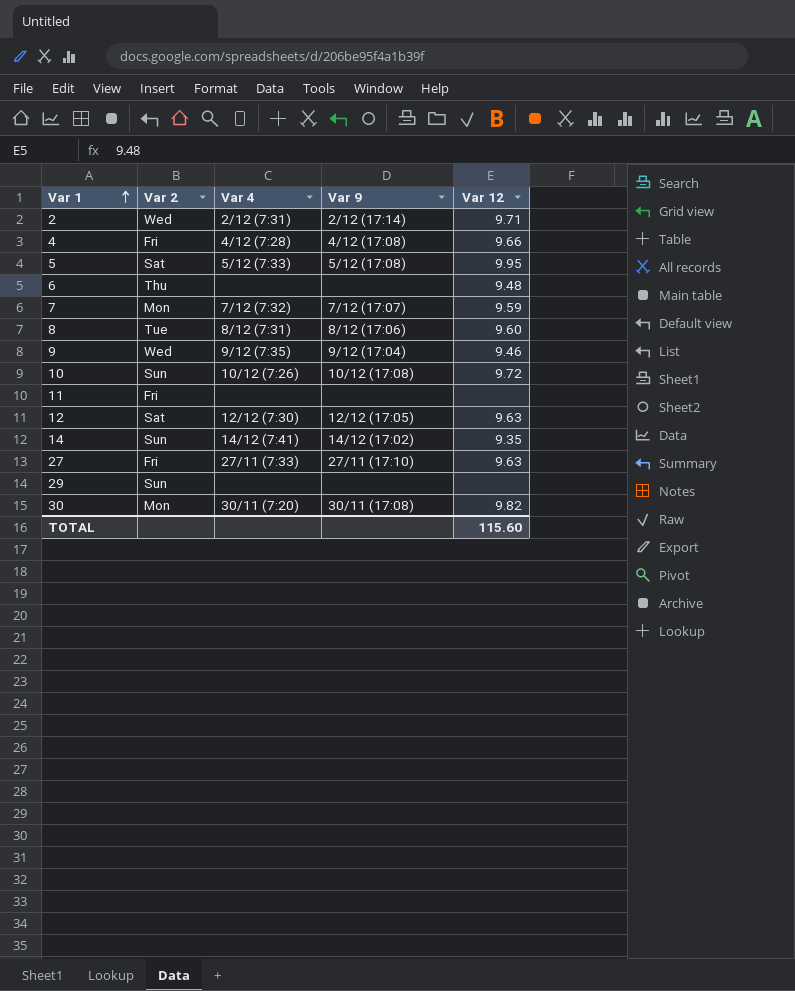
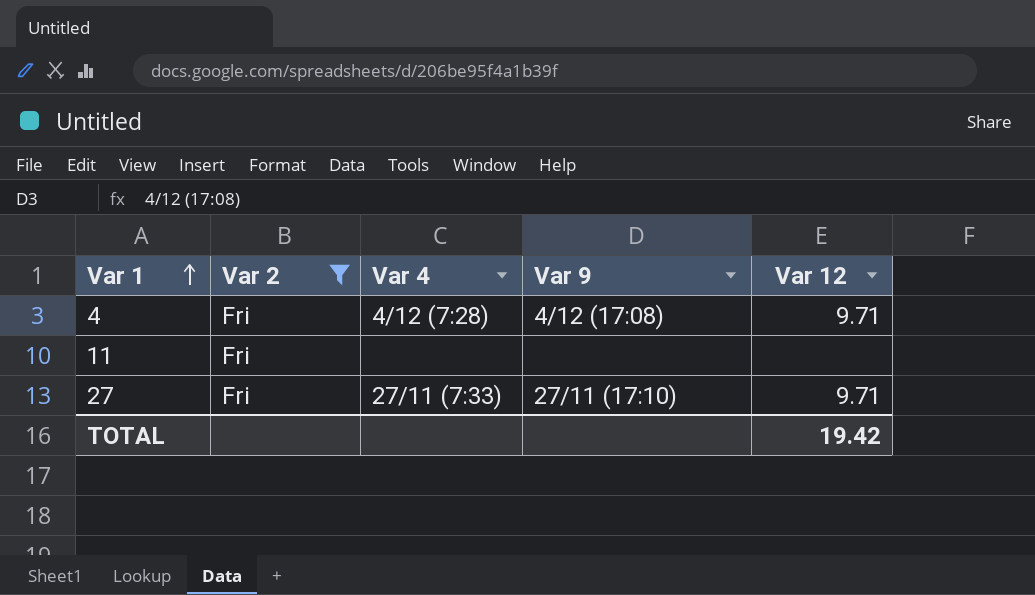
filter: none -> Var 2 = Fri
4 | Var 12: 9.66 -> 9.71
27 | Var 12: 9.63 -> 9.71
TOTAL | Var 12: 115.60 -> 19.42

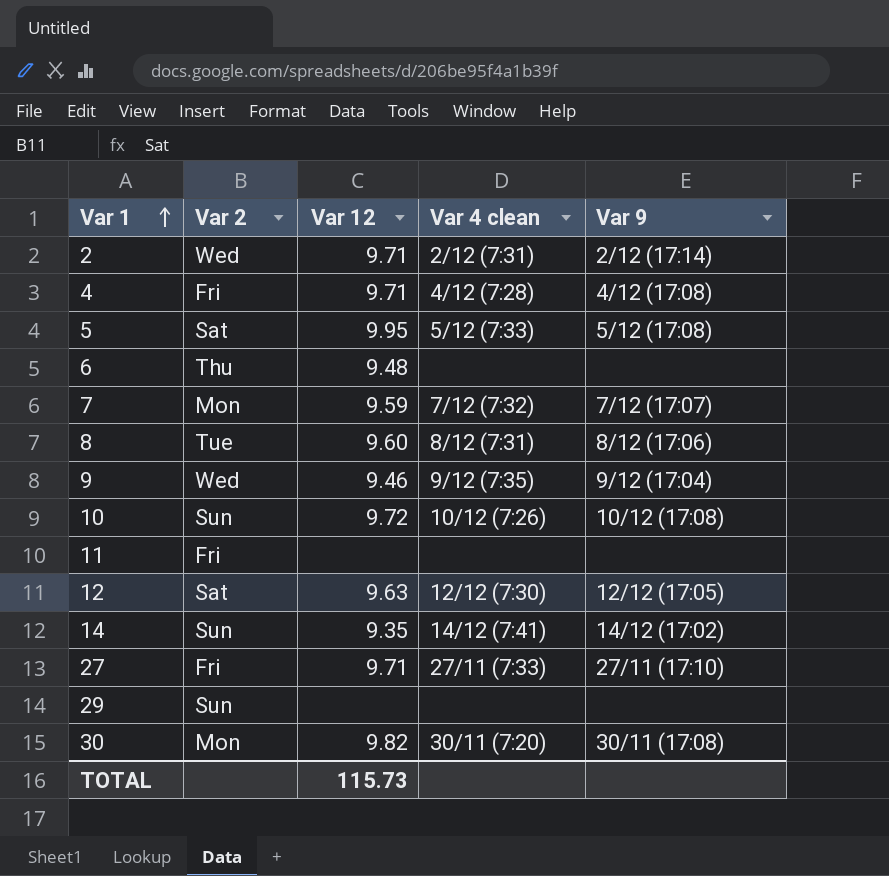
filter: Var 2 = Fri -> none
column Var 12 | position: 5 -> 3
column name: Var 4 -> Var 4 clean
TOTAL | Var 12: 19.42 -> 115.73

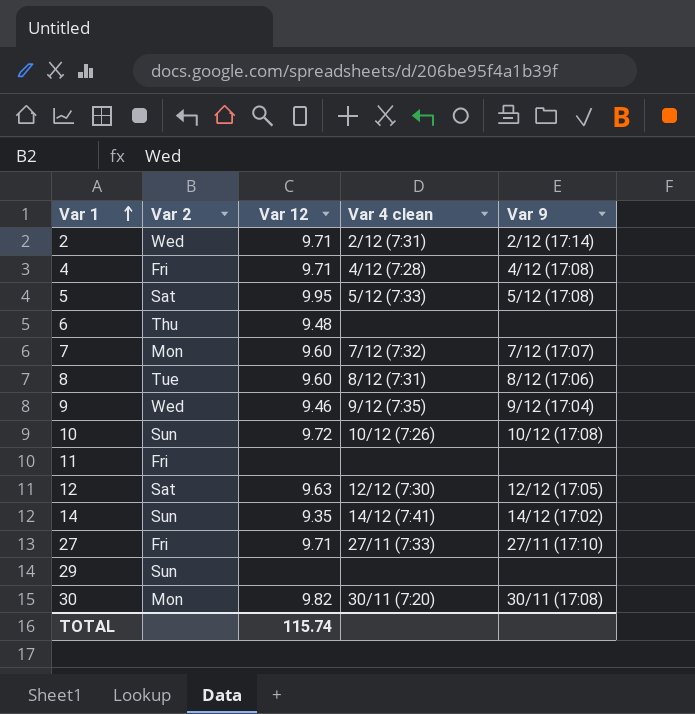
7 | Var 12: 9.59 -> 9.60
TOTAL | Var 12: 115.73 -> 115.74

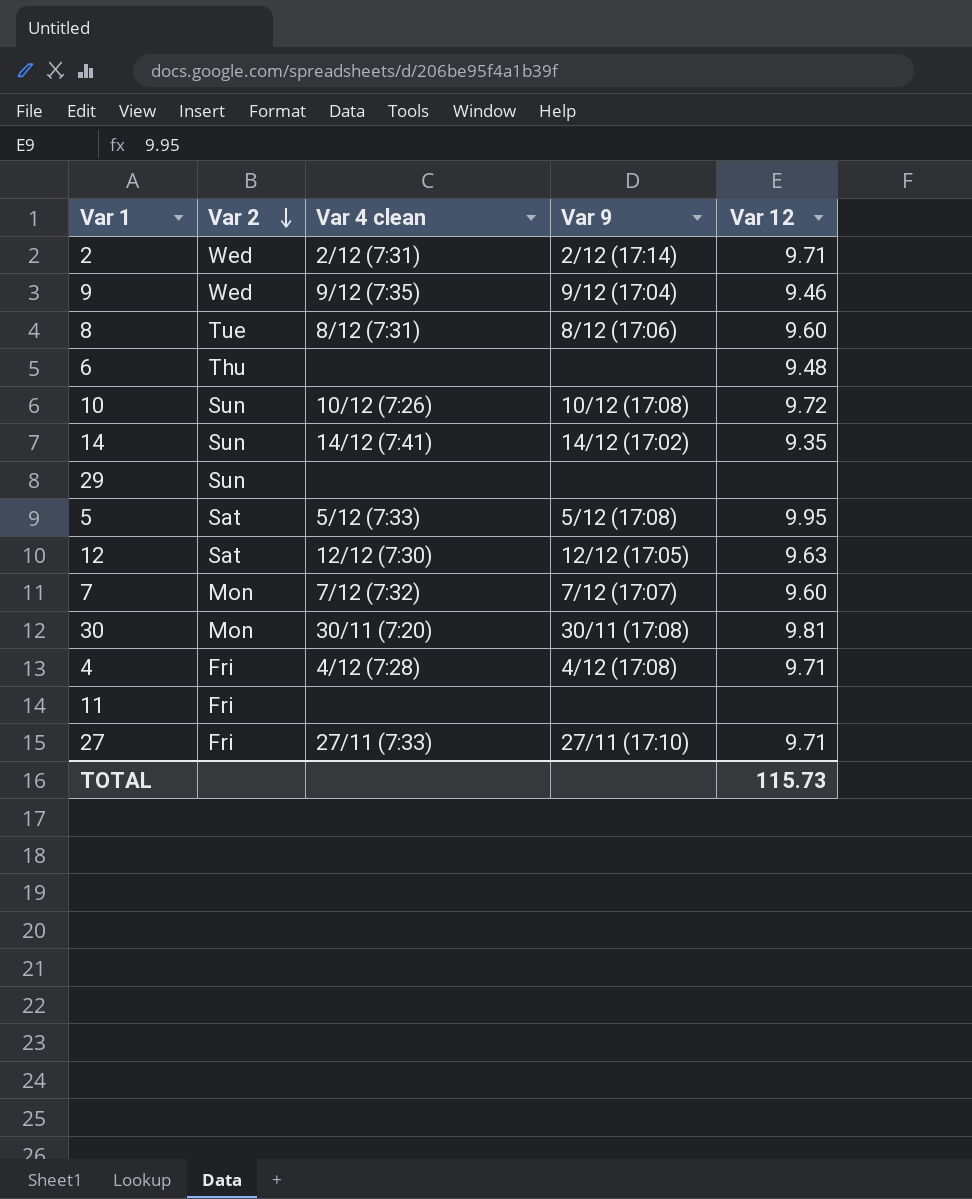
row order: Var 1 ascending -> Var 2 descending
column Var 12 | position: 3 -> 5
30 | Var 12: 9.82 -> 9.81
TOTAL | Var 12: 115.74 -> 115.73

